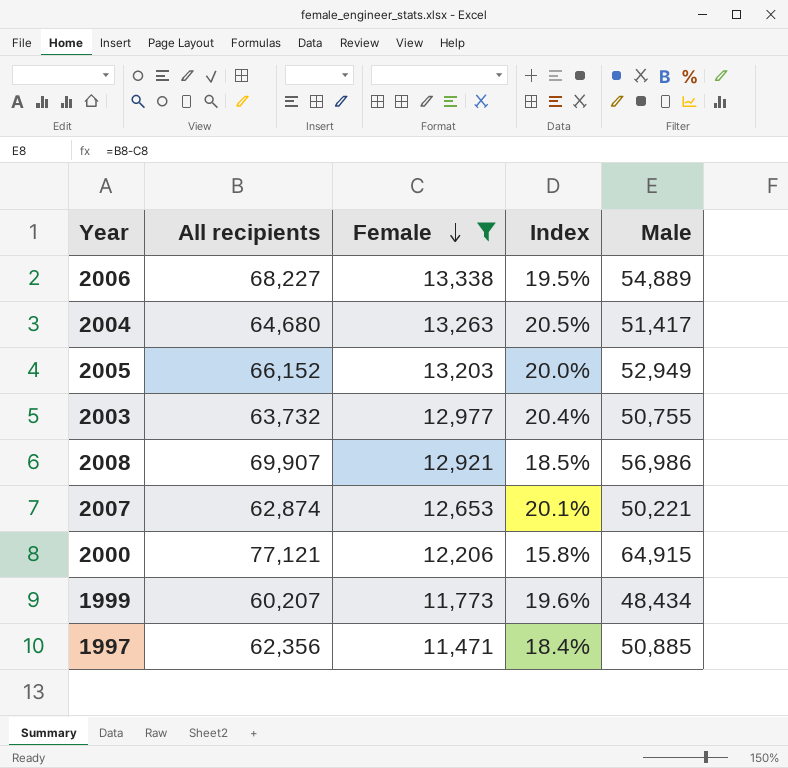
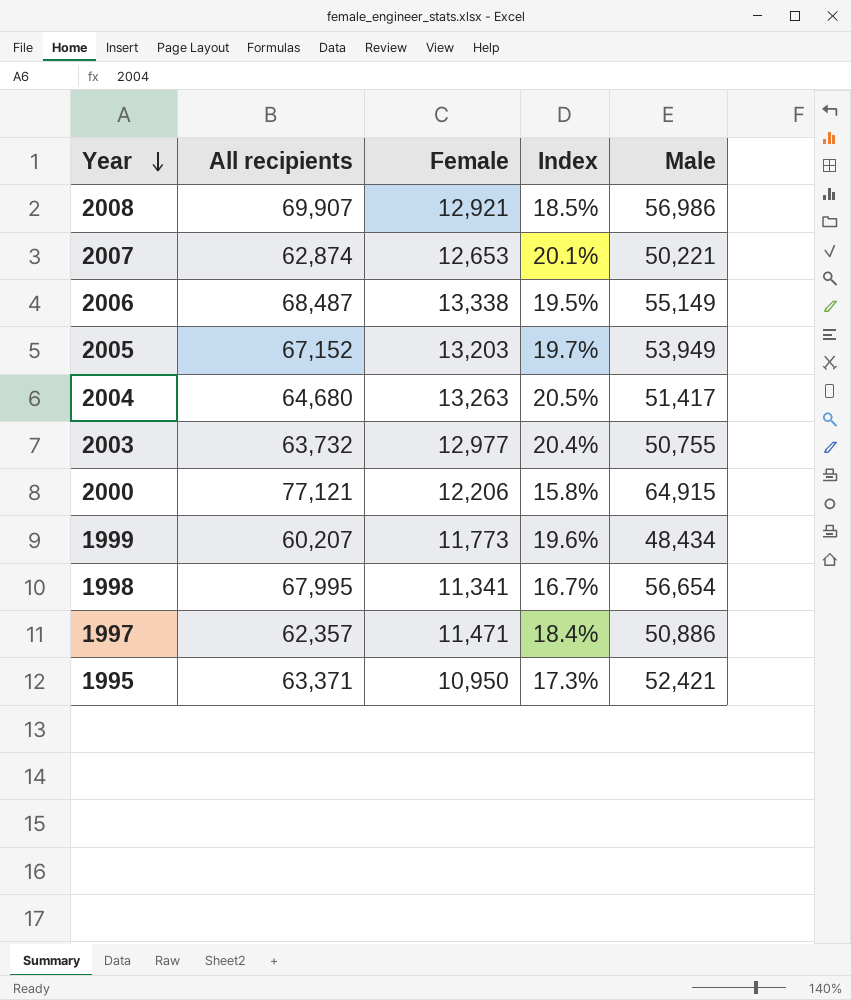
filter: Female >= 11,471 -> none
row order: Female descending -> Year descending
2006 | All recipients: 68,227 -> 68,487
2006 | Male: 54,889 -> 55,149
2005 | All recipients: 66,152 -> 67,152
2005 | Index: 20.0% -> 19.7%
2005 | Male: 52,949 -> 53,949
1997 | All recipients: 62,356 -> 62,357
1997 | Male: 50,885 -> 50,886

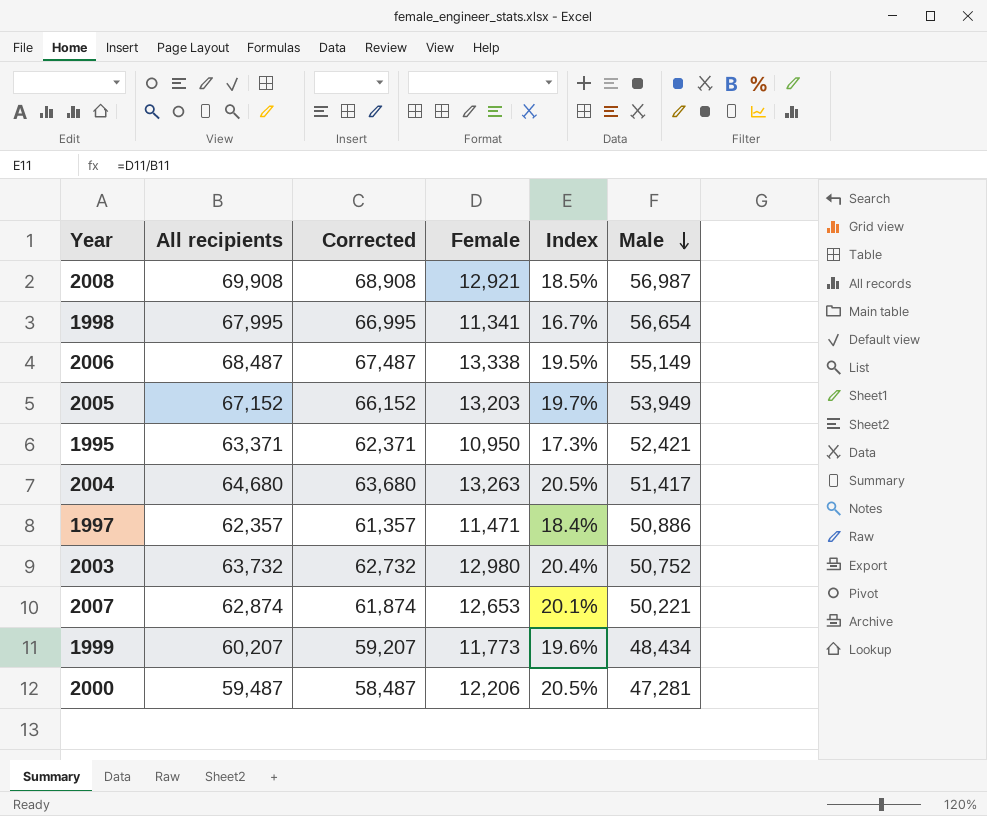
row order: Year descending -> Male descending
column Corrected | formula: none -> [All recipients] - 1000
2008 | All recipients: 69,907 -> 69,908
2008 | Male: 56,986 -> 56,987
2003 | Female: 12,977 -> 12,980
2003 | Male: 50,755 -> 50,752
2000 | All recipients: 77,121 -> 59,487
2000 | Index: 15.8% -> 20.5%
2000 | Male: 64,915 -> 47,281

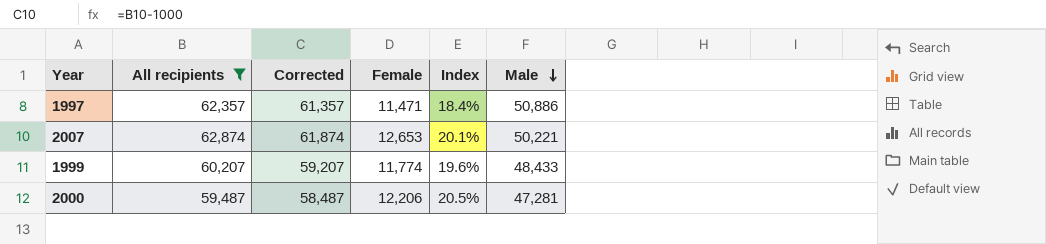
filter: none -> All recipients <= 62,874
1999 | Female: 11,773 -> 11,774
1999 | Male: 48,434 -> 48,433

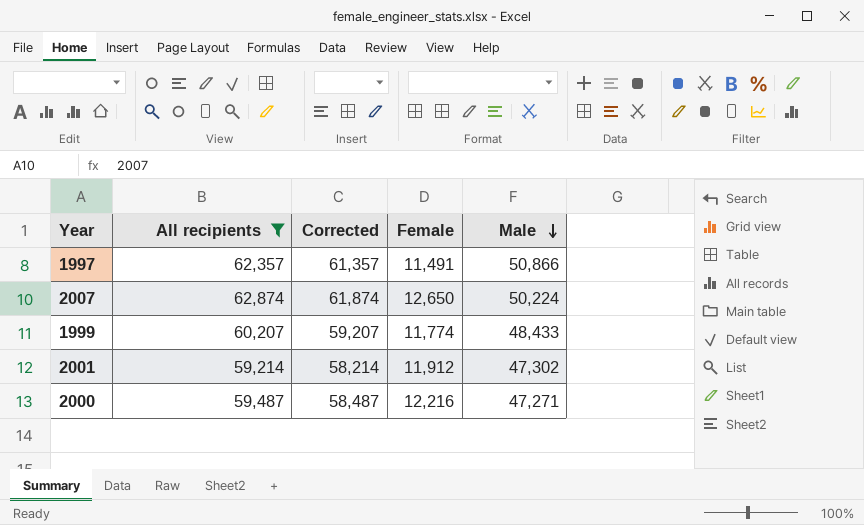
column Index | formula: [Female] / [All recipients] -> none
1997 | Female: 11,471 -> 11,491
1997 | Male: 50,886 -> 50,866
2007 | Female: 12,653 -> 12,650
2007 | Male: 50,221 -> 50,224
row 2001: none -> 59,214 | 58,214 | 11,912 | 47,302
2000 | Female: 12,206 -> 12,216
2000 | Male: 47,281 -> 47,271

